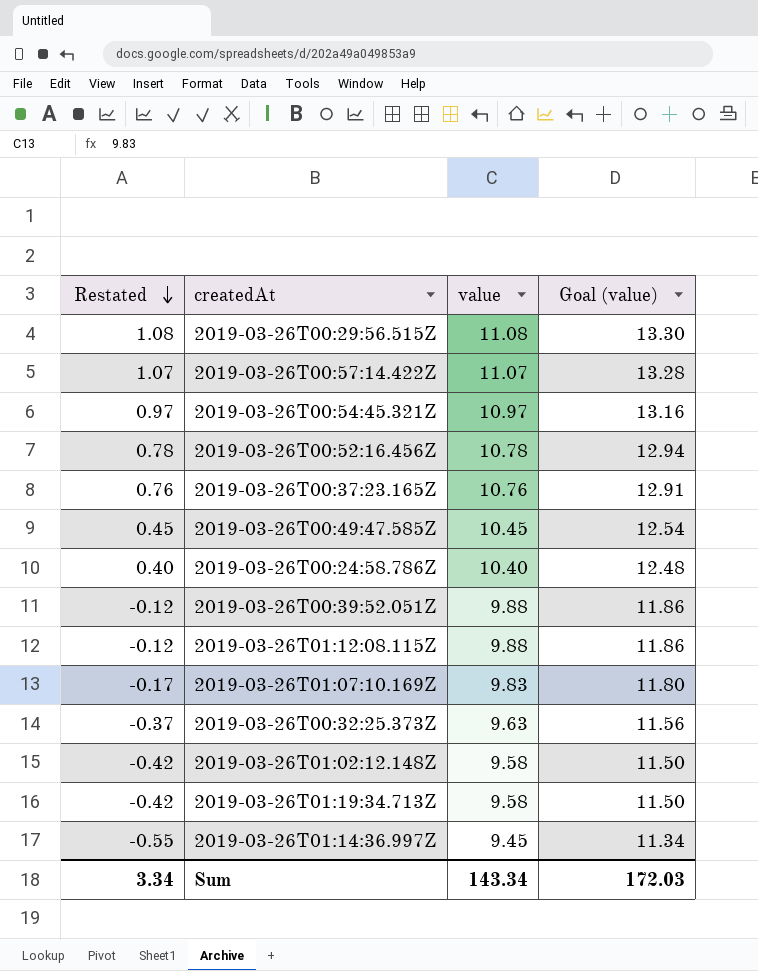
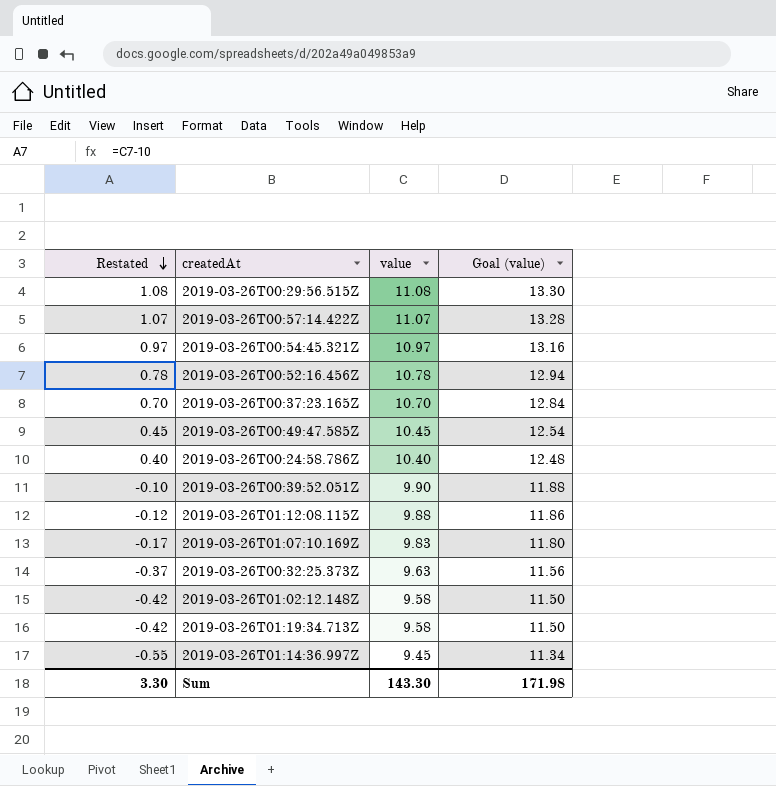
2019-03-26T00:37:23.165Z | Restated: 0.76 -> 0.70
2019-03-26T00:37:23.165Z | value: 10.76 -> 10.70
2019-03-26T00:37:23.165Z | Goal (value): 12.91 -> 12.84
2019-03-26T00:39:52.051Z | Restated: -0.12 -> -0.10
2019-03-26T00:39:52.051Z | value: 9.88 -> 9.90
2019-03-26T00:39:52.051Z | Goal (value): 11.86 -> 11.88
Sum | Restated: 3.34 -> 3.30
Sum | value: 143.34 -> 143.30
Sum | Goal (value): 172.03 -> 171.98

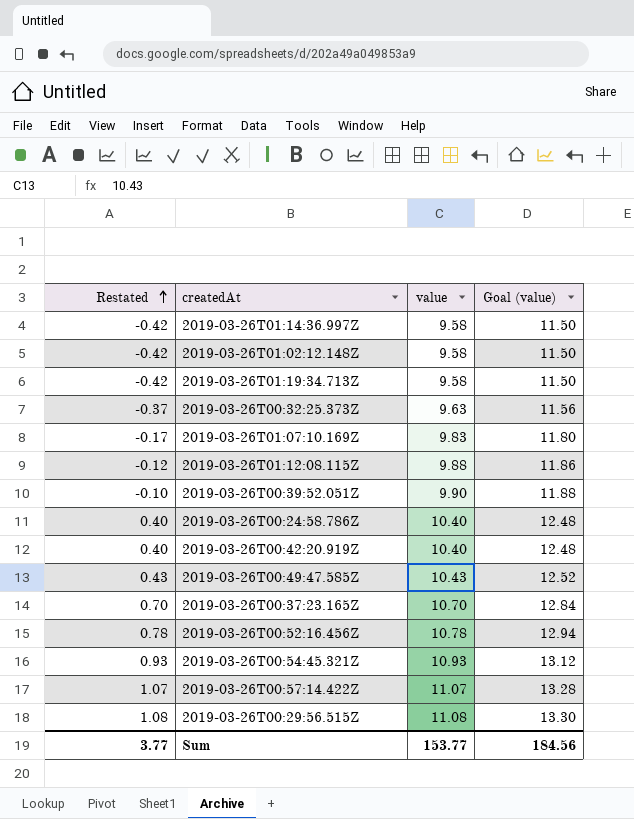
row order: Restated descending -> Restated ascending
2019-03-26T01:14:36.997Z | Restated: -0.55 -> -0.42
2019-03-26T01:14:36.997Z | value: 9.45 -> 9.58
2019-03-26T01:14:36.997Z | Goal (value): 11.34 -> 11.50
row 2019-03-26T00:42:20.919Z: none -> 0.40 | 10.40 | 12.48
2019-03-26T00:49:47.585Z | Restated: 0.45 -> 0.43
2019-03-26T00:49:47.585Z | value: 10.45 -> 10.43
2019-03-26T00:49:47.585Z | Goal (value): 12.54 -> 12.52
2019-03-26T00:54:45.321Z | Restated: 0.97 -> 0.93
2019-03-26T00:54:45.321Z | value: 10.97 -> 10.93
2019-03-26T00:54:45.321Z | Goal (value): 13.16 -> 13.12
Sum | Restated: 3.30 -> 3.77
Sum | value: 143.30 -> 153.77
Sum | Goal (value): 171.98 -> 184.56

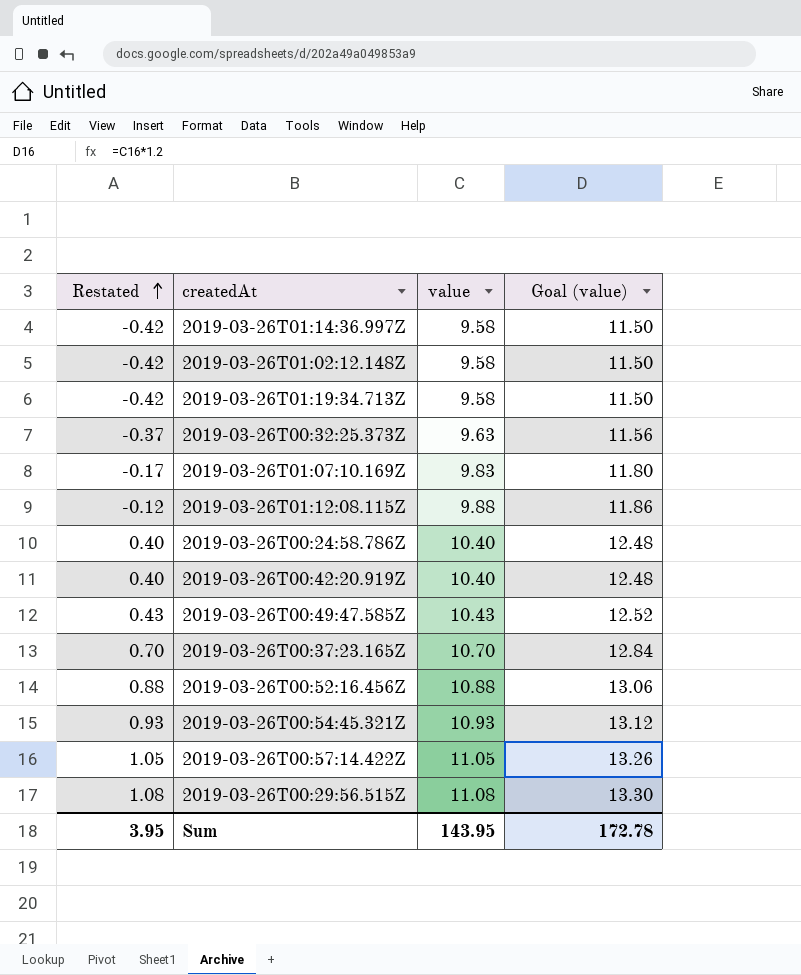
row 2019-03-26T00:39:52.051Z: -0.10 | 9.90 | 11.88 -> none
2019-03-26T00:52:16.456Z | Restated: 0.78 -> 0.88
2019-03-26T00:52:16.456Z | value: 10.78 -> 10.88
2019-03-26T00:52:16.456Z | Goal (value): 12.94 -> 13.06
2019-03-26T00:57:14.422Z | Restated: 1.07 -> 1.05
2019-03-26T00:57:14.422Z | value: 11.07 -> 11.05
2019-03-26T00:57:14.422Z | Goal (value): 13.28 -> 13.26
Sum | Restated: 3.77 -> 3.95
Sum | value: 153.77 -> 143.95
Sum | Goal (value): 184.56 -> 172.78

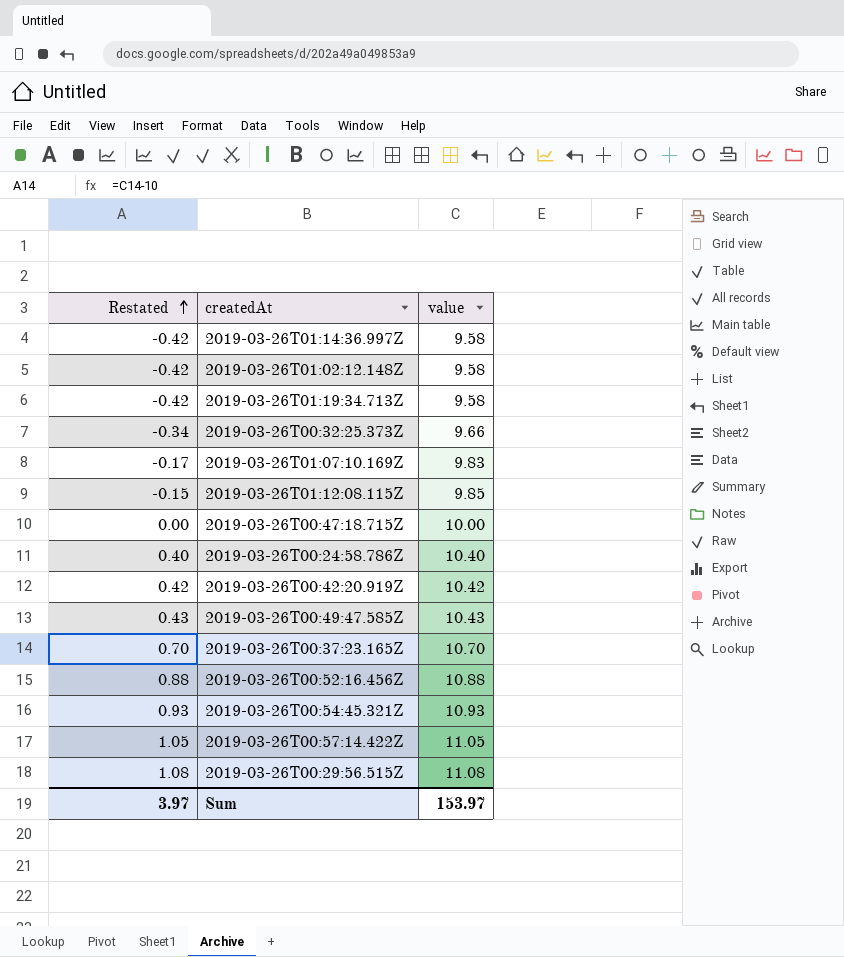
column Goal (value) | formula: [value] * 1.2 -> none
2019-03-26T00:32:25.373Z | Restated: -0.37 -> -0.34
2019-03-26T00:32:25.373Z | value: 9.63 -> 9.66
2019-03-26T01:12:08.115Z | Restated: -0.12 -> -0.15
2019-03-26T01:12:08.115Z | value: 9.88 -> 9.85
row 2019-03-26T00:47:18.715Z: none -> 0.00 | 10.00
2019-03-26T00:42:20.919Z | Restated: 0.40 -> 0.42
2019-03-26T00:42:20.919Z | value: 10.40 -> 10.42
Sum | Restated: 3.95 -> 3.97
Sum | value: 143.95 -> 153.97

